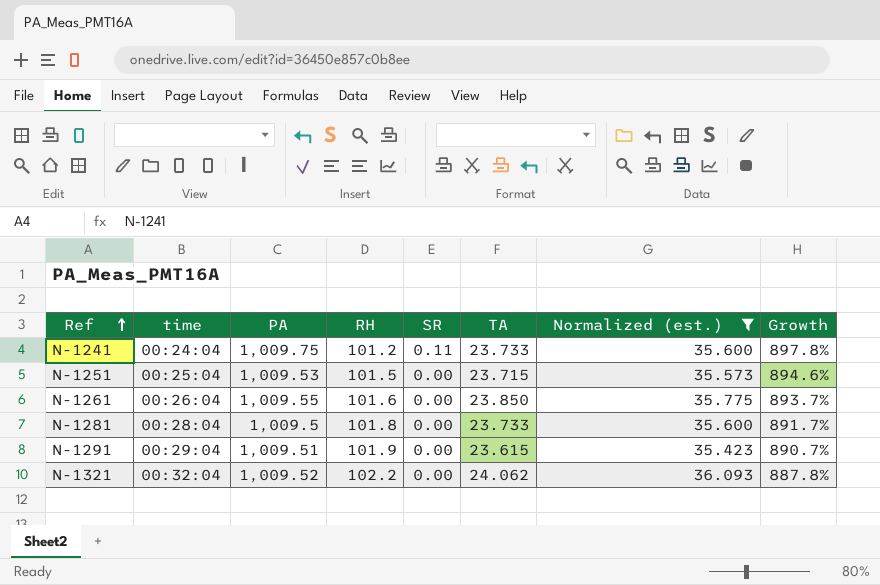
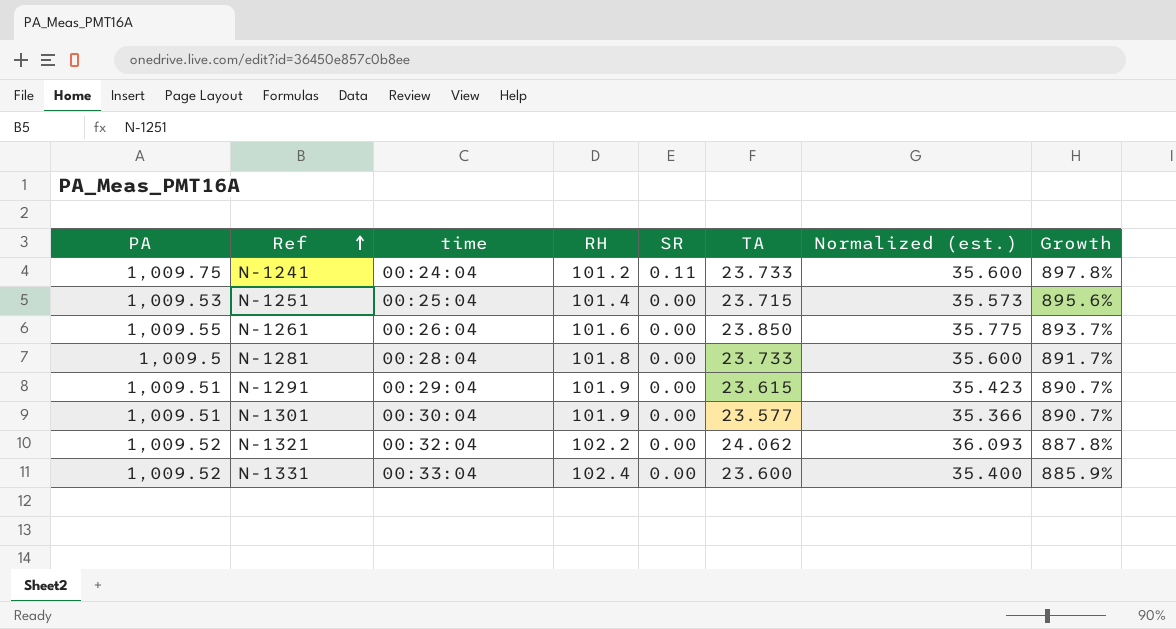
filter: Normalized (est.) >= 35.423 -> none
column PA | position: 3 -> 1
N-1251 | RH: 101.5 -> 101.4
N-1251 | Growth: 894.6% -> 895.6%

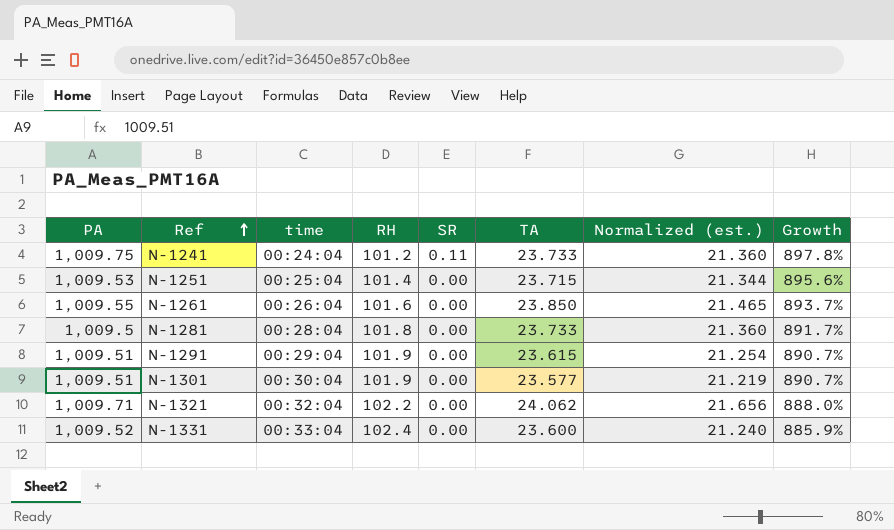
column Normalized (est.) | formula: [TA] * 1.5 -> [TA] * 0.9
N-1321 | PA: 1,009.52 -> 1,009.71
N-1321 | Growth: 887.8% -> 888.0%

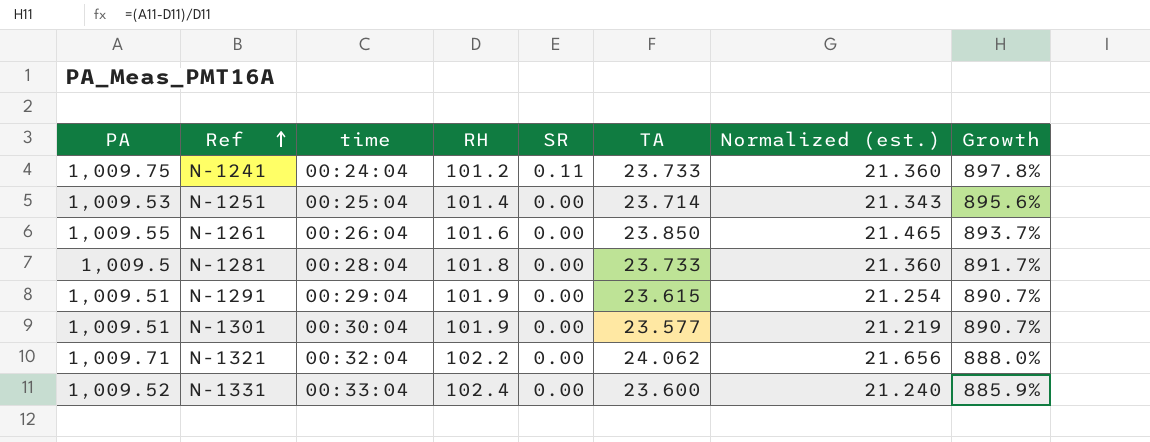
N-1251 | TA: 23.715 -> 23.714
N-1251 | Normalized (est.): 21.344 -> 21.343

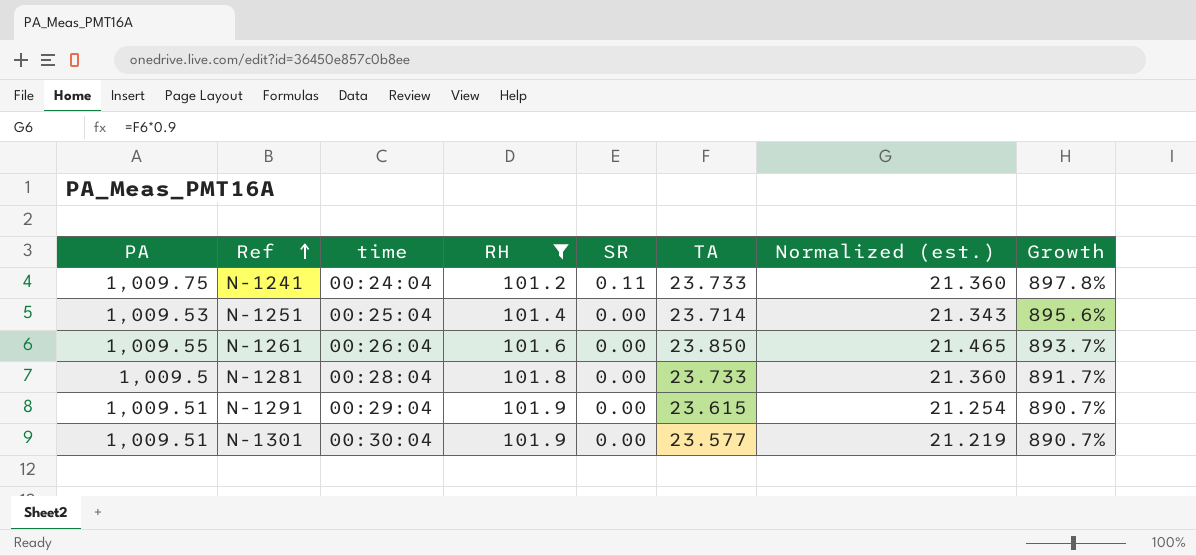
filter: none -> RH <= 101.9

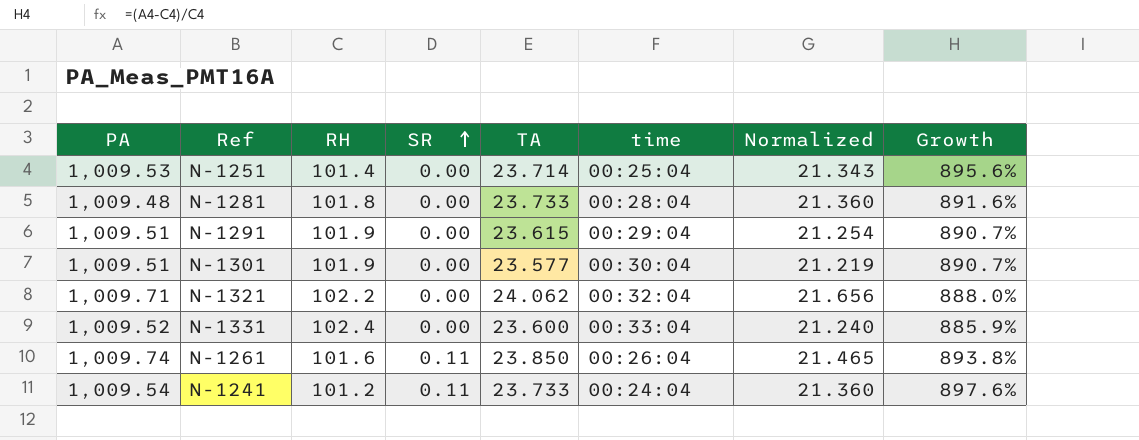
filter: RH <= 101.9 -> none
row order: Ref ascending -> SR ascending
column time | position: 3 -> 6
column name: Normalized (est.) -> Normalized
N-1281 | PA: 1,009.5 -> 1,009.48
N-1281 | Growth: 891.7% -> 891.6%
N-1261 | PA: 1,009.55 -> 1,009.74
N-1261 | SR: 0.00 -> 0.11
N-1261 | Growth: 893.7% -> 893.8%
N-1241 | PA: 1,009.75 -> 1,009.54
N-1241 | Growth: 897.8% -> 897.6%

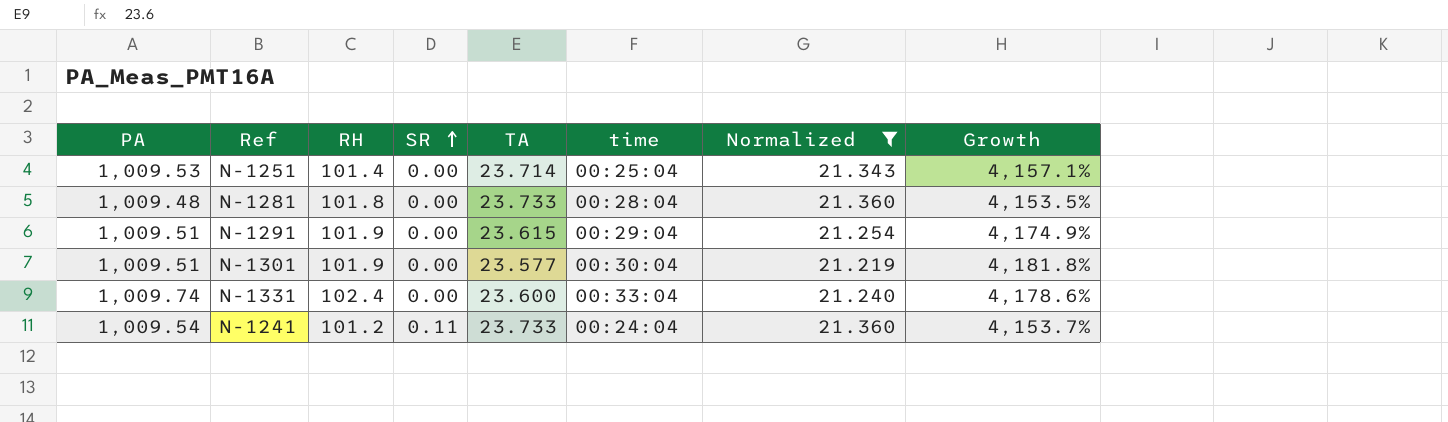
filter: none -> Normalized <= 21.360
column Growth | formula: ([PA] - [RH]) / [RH] -> ([PA] - [TA]) / [TA]
N-1331 | PA: 1,009.52 -> 1,009.74

